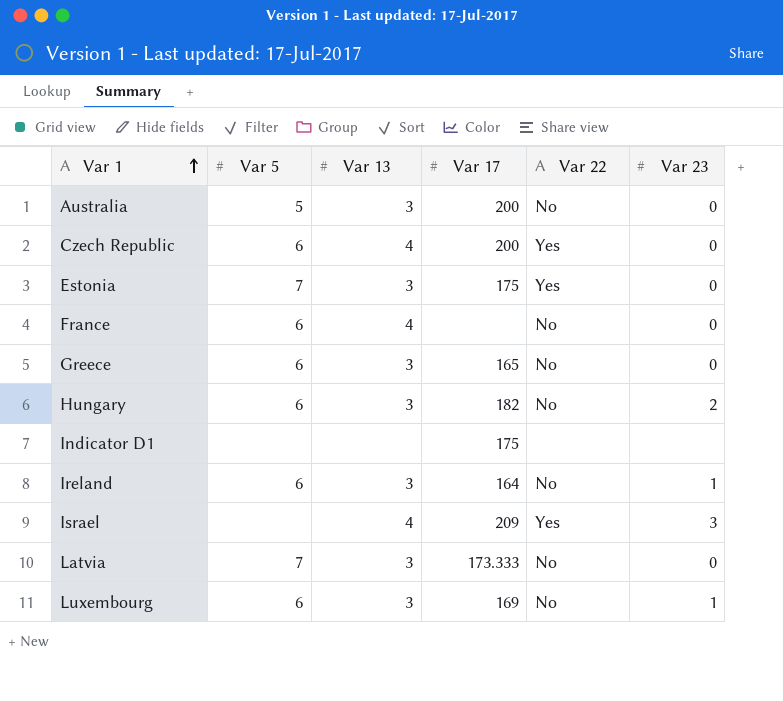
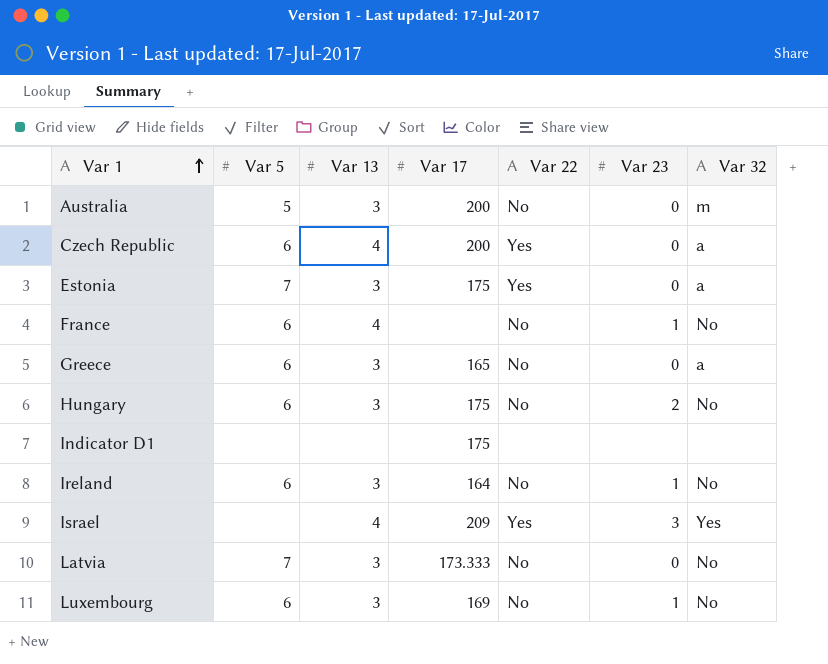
column Var 32 | position: none -> 7
France | Var 23: 0 -> 1
Hungary | Var 17: 182 -> 175

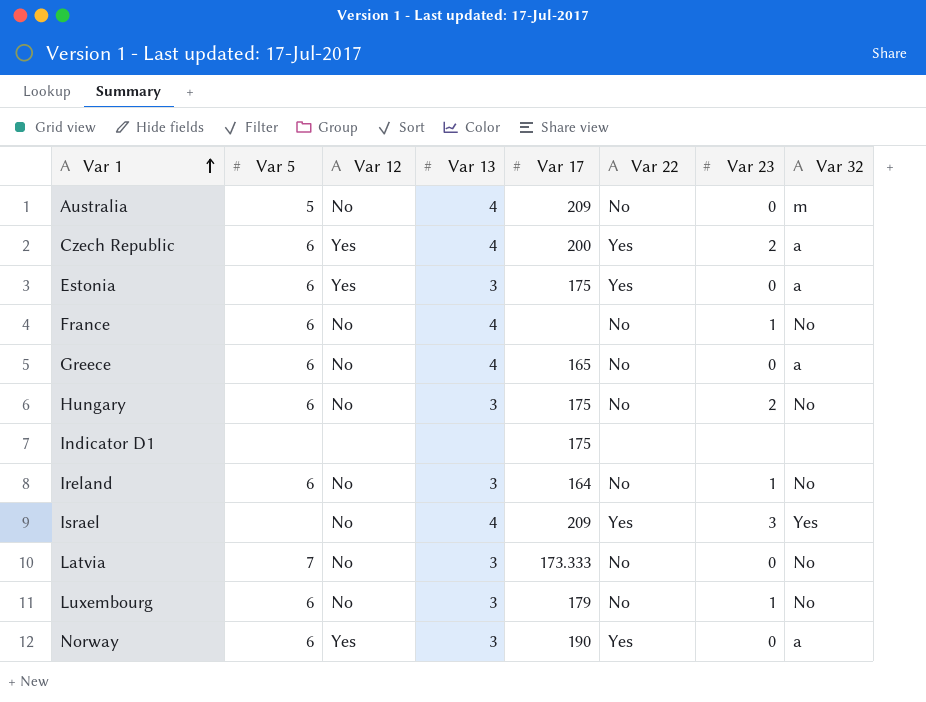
column Var 12 | position: none -> 3
Australia | Var 13: 3 -> 4
Australia | Var 17: 200 -> 209
Czech Republic | Var 23: 0 -> 2
Estonia | Var 5: 7 -> 6
Greece | Var 13: 3 -> 4
Luxembourg | Var 17: 169 -> 179
row Norway: none -> 6 | Yes | 3 | 190 | Yes | 0 | a

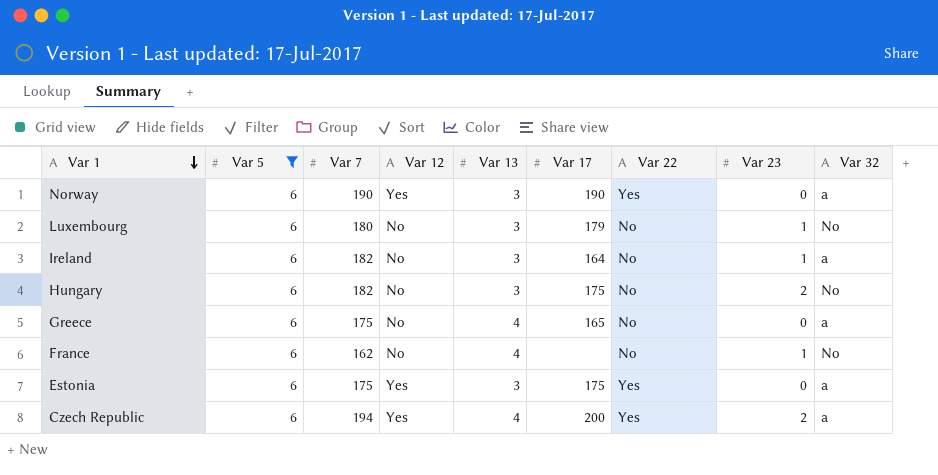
filter: none -> Var 5 = 6
row order: Var 1 ascending -> Var 1 descending
column Var 7 | position: none -> 3
Ireland | Var 32: No -> a

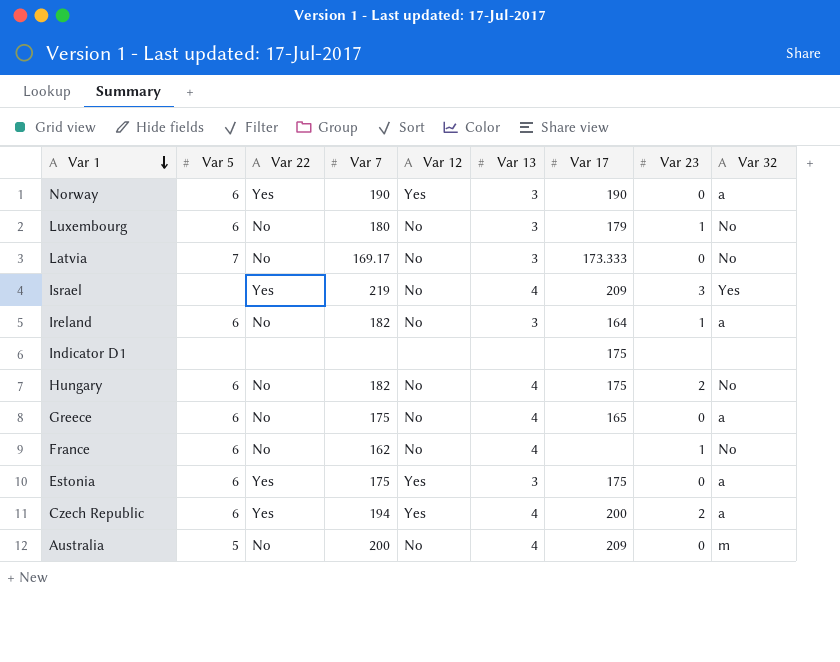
filter: Var 5 = 6 -> none
column Var 22 | position: 7 -> 3
Hungary | Var 13: 3 -> 4

